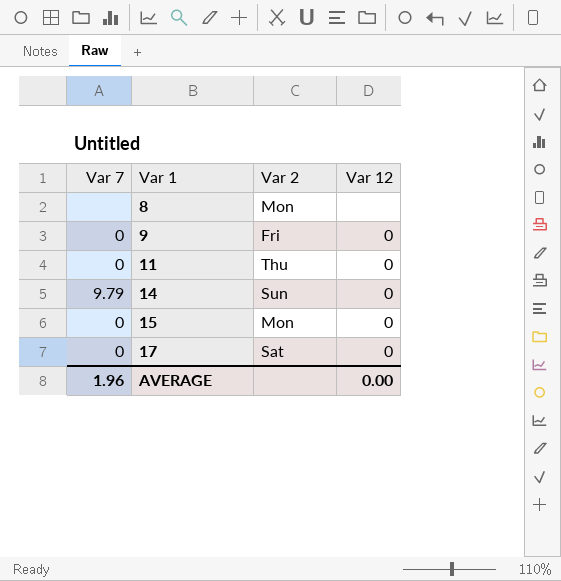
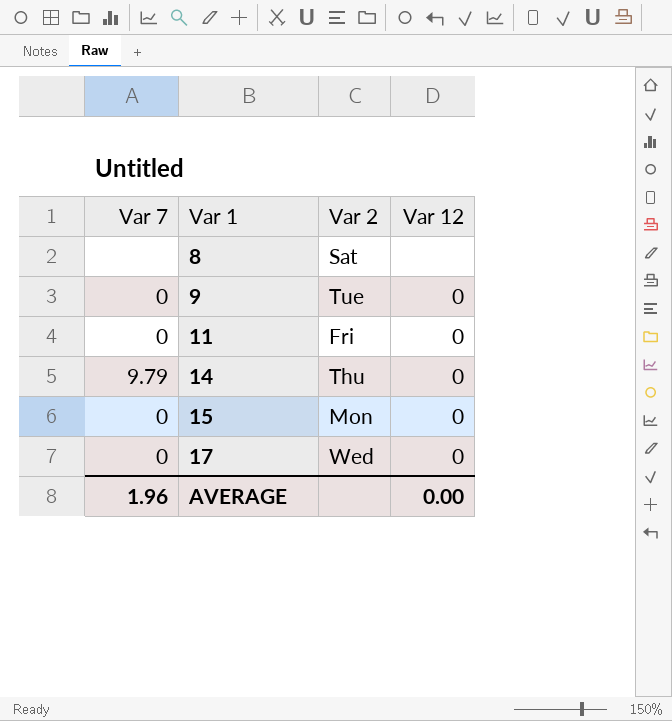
8 | Var 2: Mon -> Sat
9 | Var 2: Fri -> Tue
11 | Var 2: Thu -> Fri
14 | Var 2: Sun -> Thu
17 | Var 2: Sat -> Wed

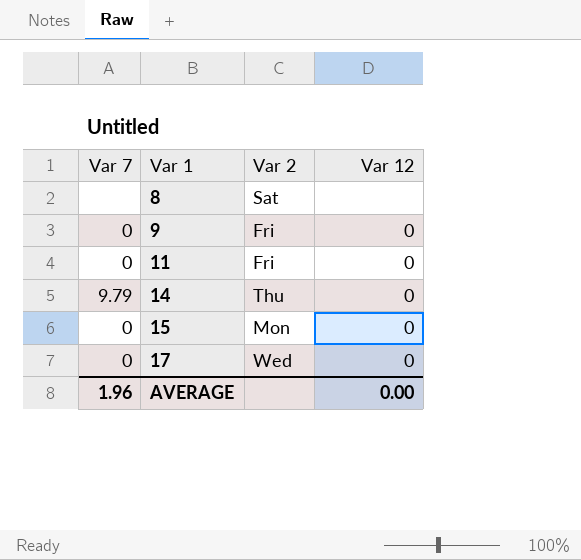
9 | Var 2: Tue -> Fri

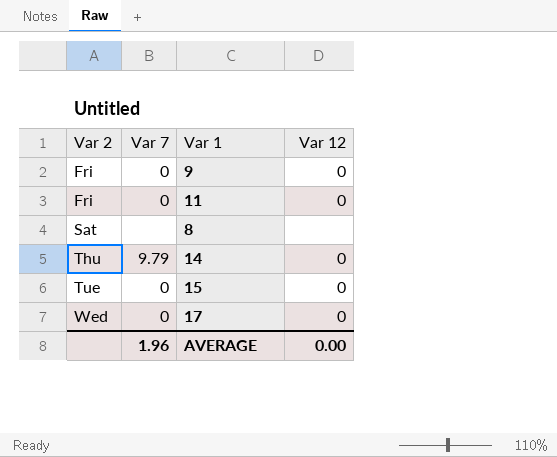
row order: Var 1 ascending -> Var 2 ascending
column Var 2 | position: 3 -> 1
15 | Var 2: Mon -> Tue

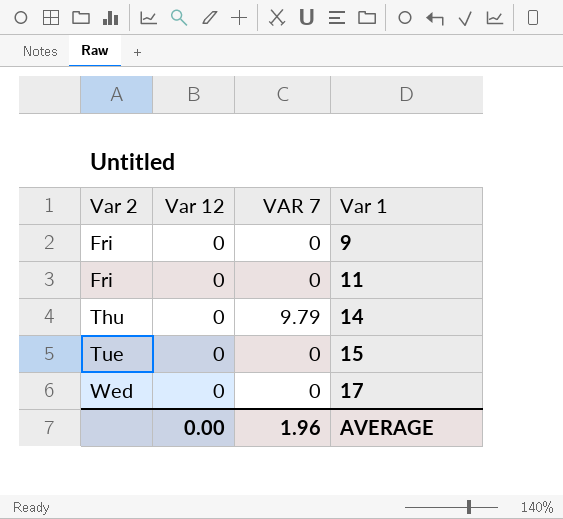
column Var 12 | position: 4 -> 2
column name: Var 7 -> VAR 7
row 8: Sat | none | none -> none

